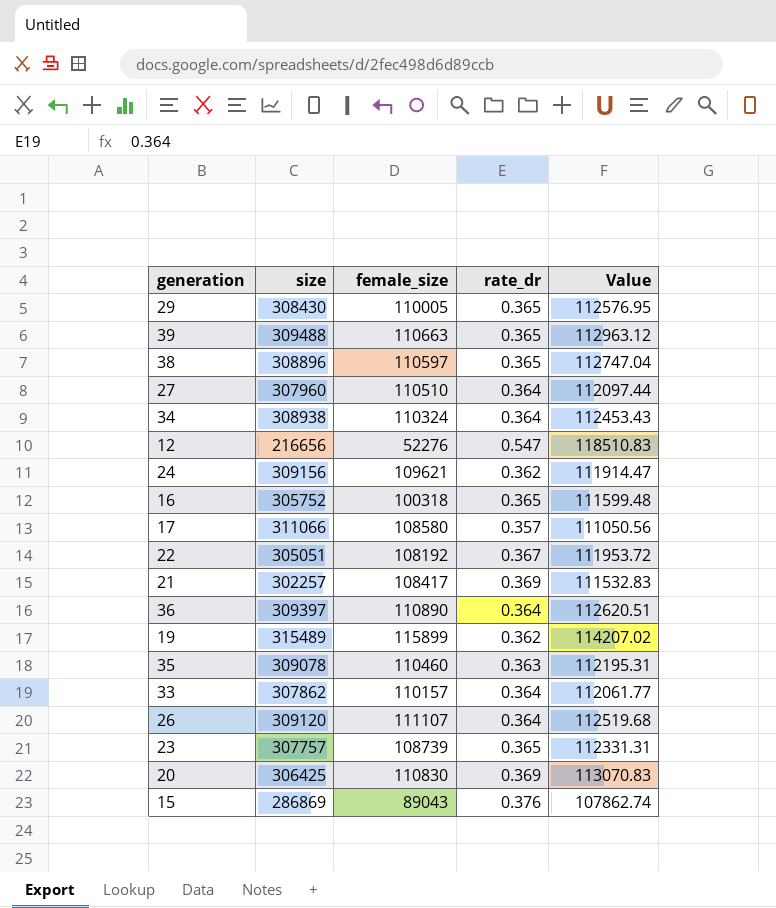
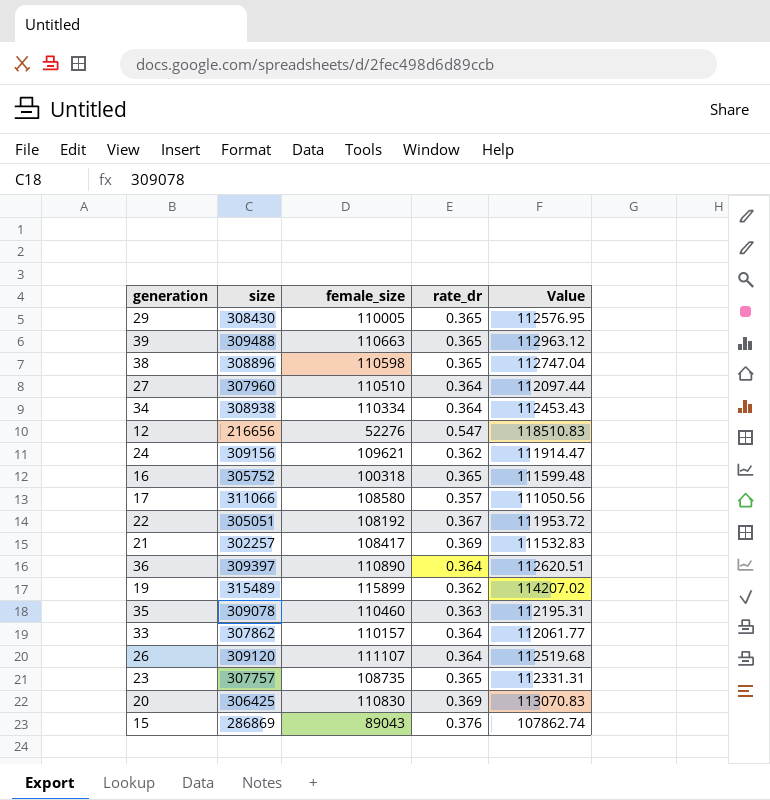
38 | female_size: 110597 -> 110598
34 | female_size: 110324 -> 110334
23 | female_size: 108739 -> 108735

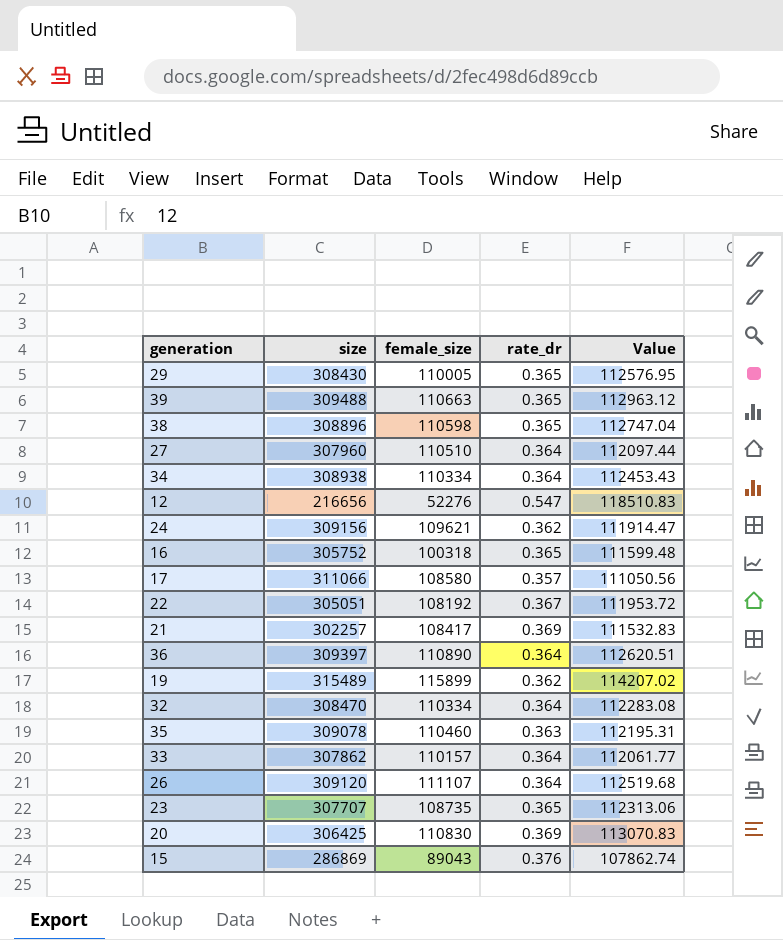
row 32: none -> 308470 | 110334 | 0.364 | 112283.08
23 | size: 307757 -> 307707
23 | Value: 112331.31 -> 112313.06

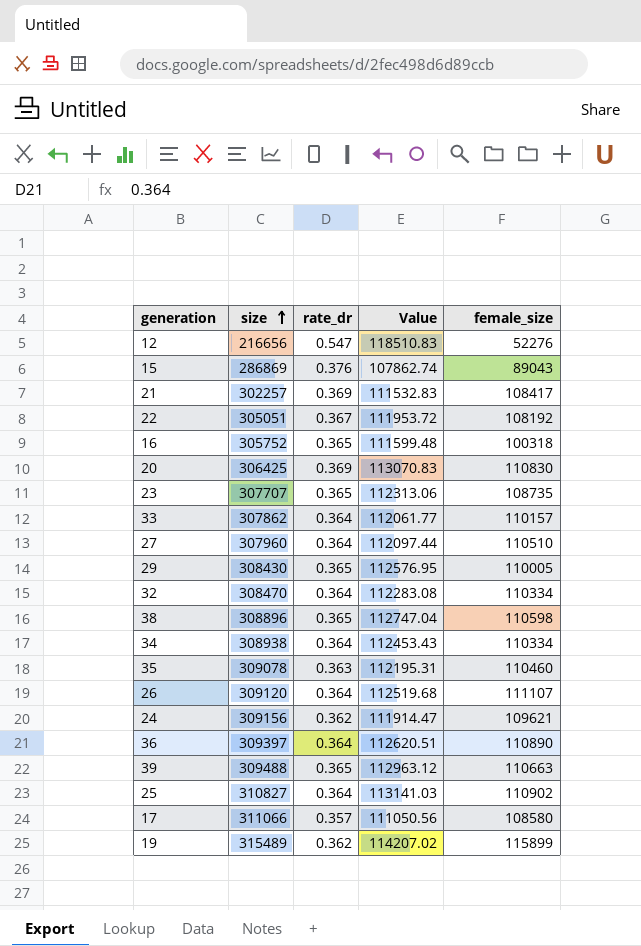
row order: none -> size ascending
column female_size | position: 3 -> 5
row 25: none -> 310827 | 0.364 | 113141.03 | 110902

